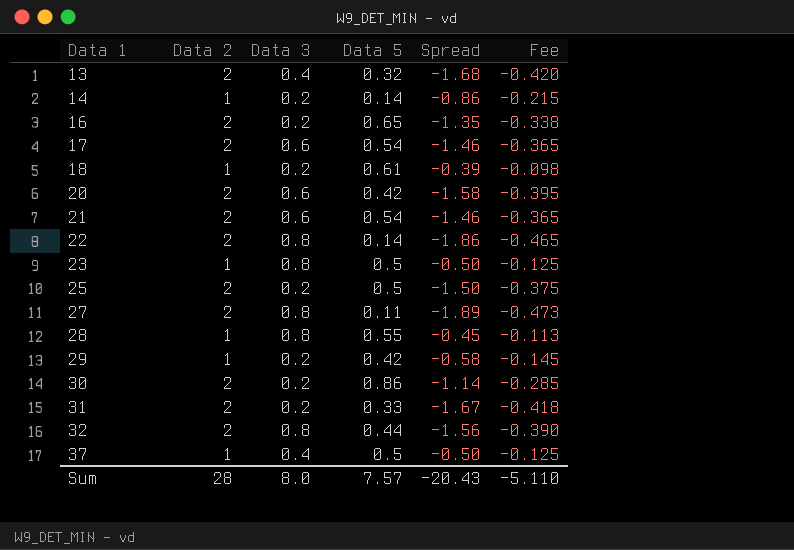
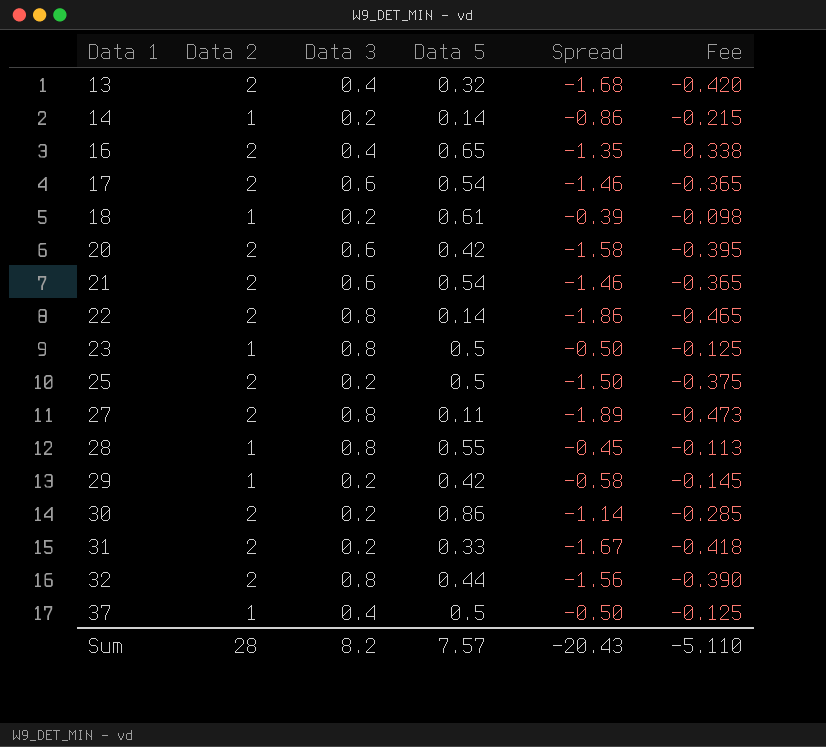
16 | Data 3: 0.2 -> 0.4
Sum | Data 3: 8.0 -> 8.2

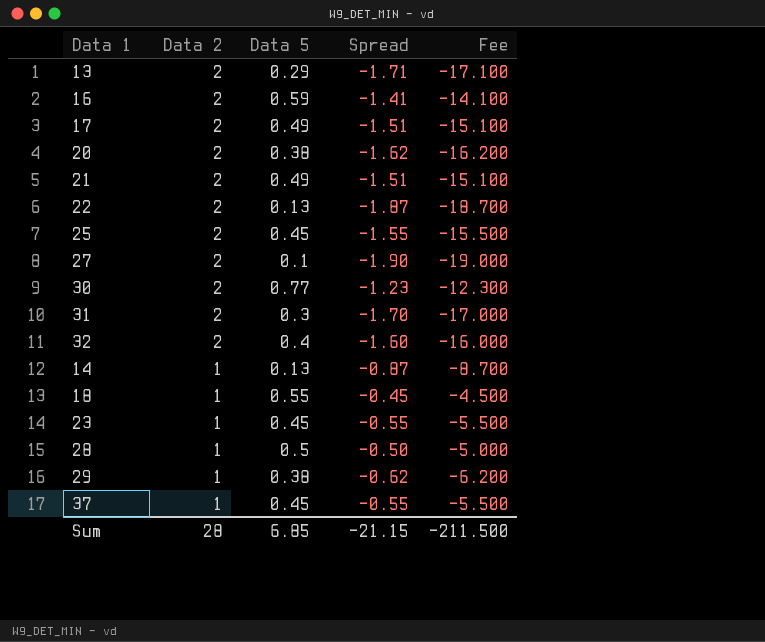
row order: Data 1 ascending -> Data 2 descending
column Data 3 | position: 3 -> none
column Fee | formula: [Spread] * 0.25 -> [Spread] * 10
13 | Data 5: 0.32 -> 0.29
13 | Spread: -1.68 -> -1.71
16 | Data 5: 0.65 -> 0.59
16 | Spread: -1.35 -> -1.41
17 | Data 5: 0.54 -> 0.49
17 | Spread: -1.46 -> -1.51
20 | Data 5: 0.42 -> 0.38
20 | Spread: -1.58 -> -1.62
21 | Data 5: 0.54 -> 0.49
21 | Spread: -1.46 -> -1.51
22 | Data 5: 0.14 -> 0.13
22 | Spread: -1.86 -> -1.87
25 | Data 5: 0.5 -> 0.45
25 | Spread: -1.50 -> -1.55
27 | Data 5: 0.11 -> 0.1
27 | Spread: -1.89 -> -1.90
30 | Data 5: 0.86 -> 0.77
30 | Spread: -1.14 -> -1.23
31 | Data 5: 0.33 -> 0.3
31 | Spread: -1.67 -> -1.70
32 | Data 5: 0.44 -> 0.4
32 | Spread: -1.56 -> -1.60
14 | Data 5: 0.14 -> 0.13
14 | Spread: -0.86 -> -0.87
18 | Data 5: 0.61 -> 0.55
18 | Spread: -0.39 -> -0.45
23 | Data 5: 0.5 -> 0.45
23 | Spread: -0.50 -> -0.55
28 | Data 5: 0.55 -> 0.5
28 | Spread: -0.45 -> -0.50
29 | Data 5: 0.42 -> 0.38
29 | Spread: -0.58 -> -0.62
37 | Data 5: 0.5 -> 0.45
37 | Spread: -0.50 -> -0.55
Sum | Data 5: 7.57 -> 6.85
Sum | Spread: -20.43 -> -21.15
Sum | Fee: -5.110 -> -211.500

